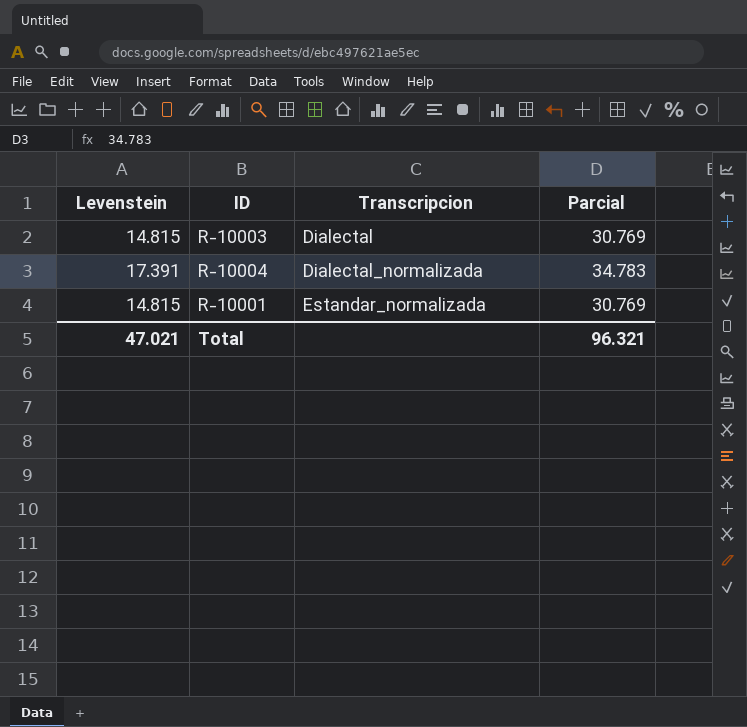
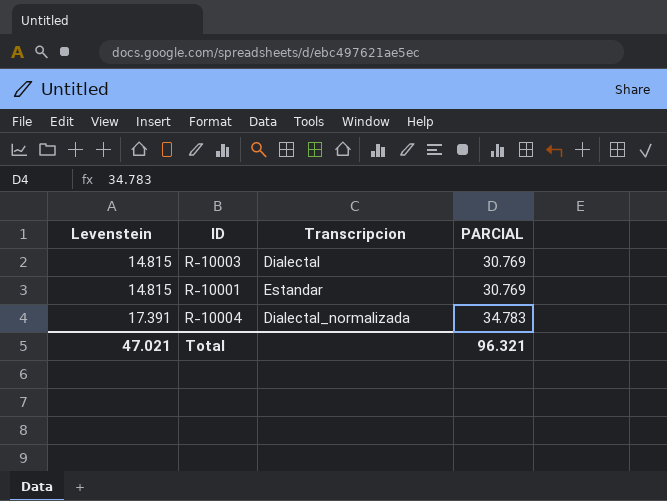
row order: Transcripcion ascending -> Levenstein ascending
column name: Parcial -> PARCIAL
R-10001 | Transcripcion: Estandar_normalizada -> Estandar

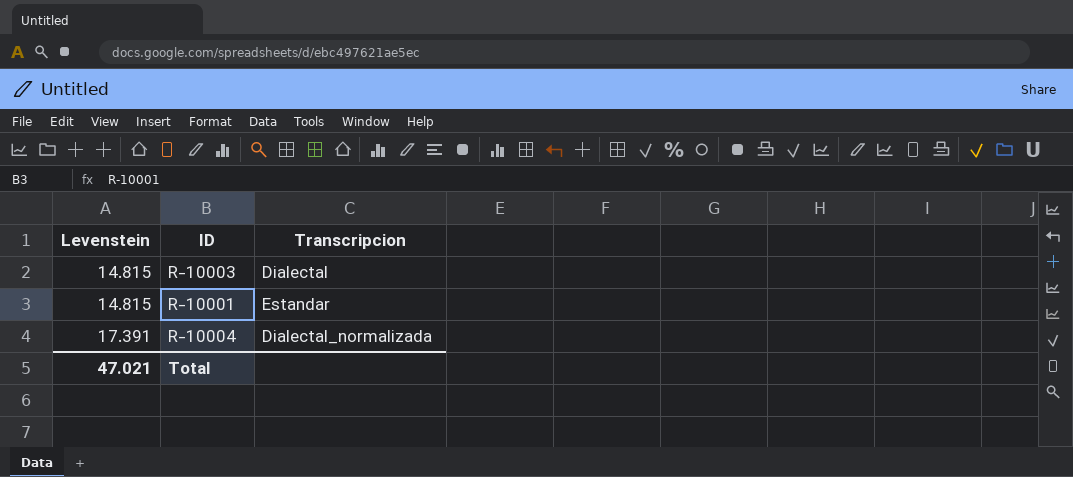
column PARCIAL | position: 4 -> none

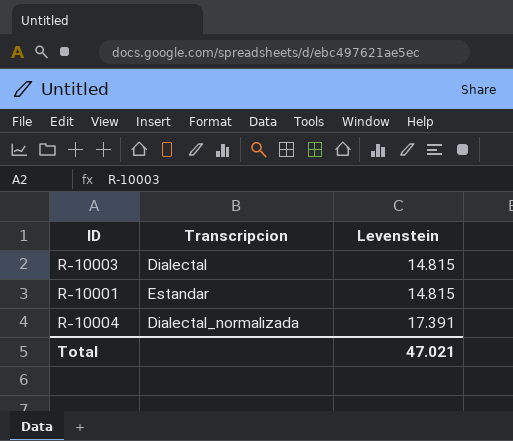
column Levenstein | position: 1 -> 3

